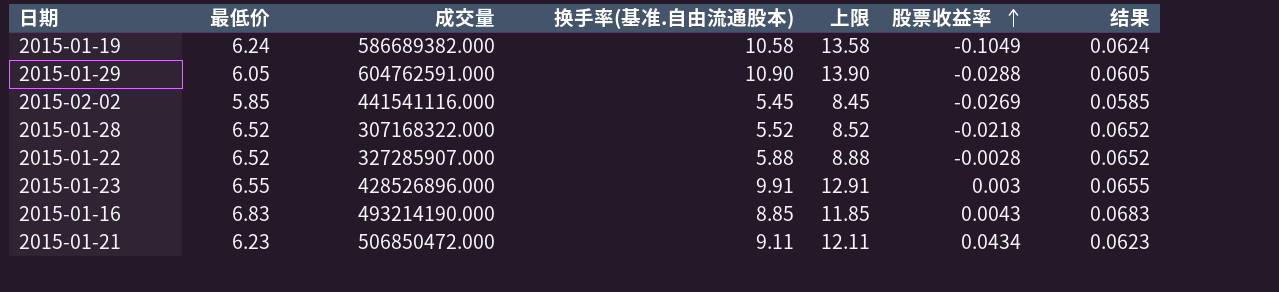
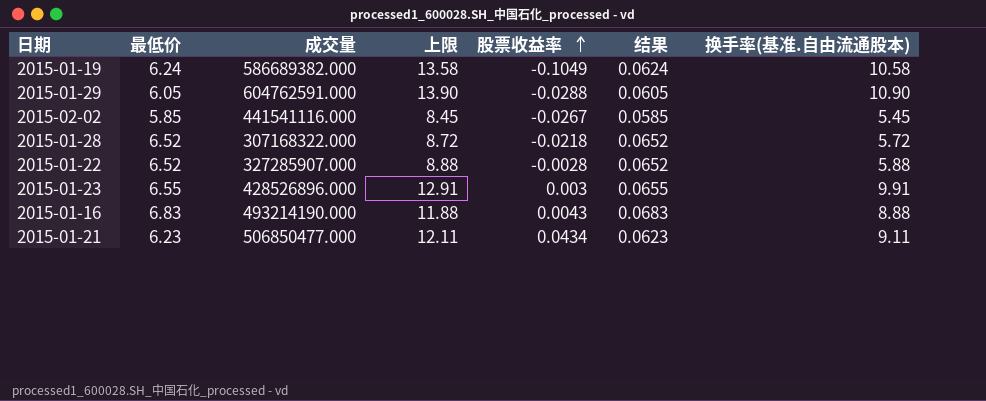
column 换手率(基准.自由流通股本) | position: 4 -> 7
2015-02-02 | 股票收益率: -0.0269 -> -0.0267
2015-01-28 | 上限: 8.52 -> 8.72
2015-01-28 | 换手率(基准.自由流通股本): 5.52 -> 5.72
2015-01-16 | 上限: 11.85 -> 11.88
2015-01-16 | 换手率(基准.自由流通股本): 8.85 -> 8.88
2015-01-21 | 成交量: 506850472.000 -> 506850477.000

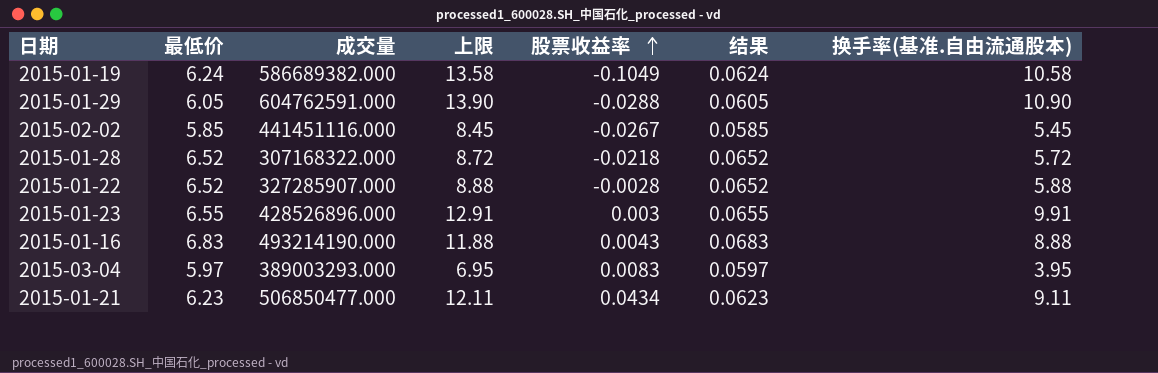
2015-02-02 | 成交量: 441541116.000 -> 441451116.000
row 2015-03-04: none -> 5.97 | 389003293.000 | 6.95 | 0.0083 | 0.0597 | 3.95

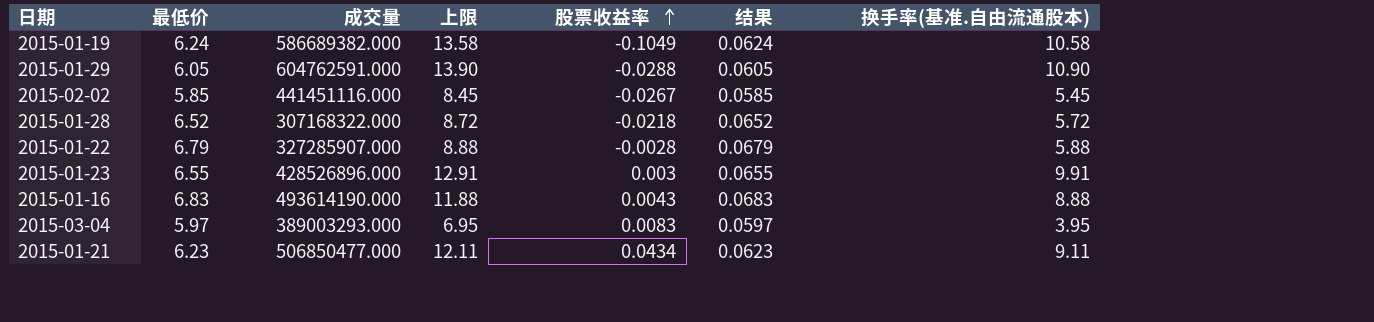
2015-01-22 | 最低价: 6.52 -> 6.79
2015-01-22 | 结果: 0.0652 -> 0.0679
2015-01-16 | 成交量: 493214190.000 -> 493614190.000

